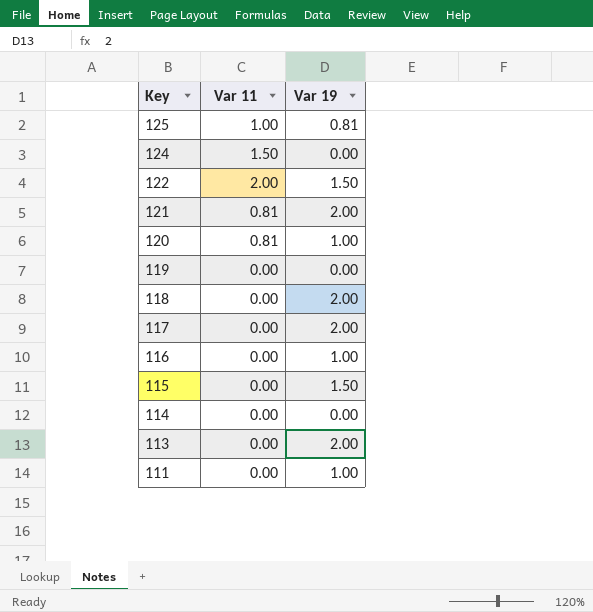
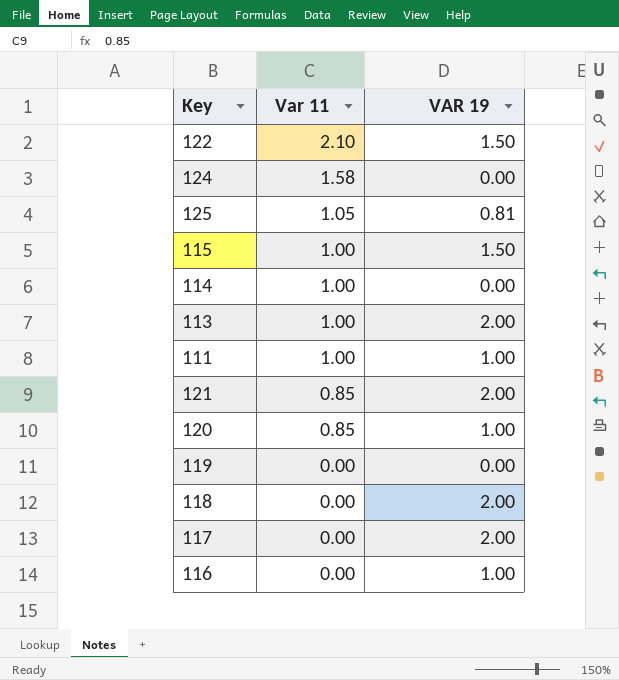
row order: Key descending -> Var 11 descending
column name: Var 19 -> VAR 19
122 | Var 11: 2.00 -> 2.10
124 | Var 11: 1.50 -> 1.58
125 | Var 11: 1.00 -> 1.05
115 | Var 11: 0.00 -> 1.00
114 | Var 11: 0.00 -> 1.00
113 | Var 11: 0.00 -> 1.00
111 | Var 11: 0.00 -> 1.00
121 | Var 11: 0.81 -> 0.85
120 | Var 11: 0.81 -> 0.85

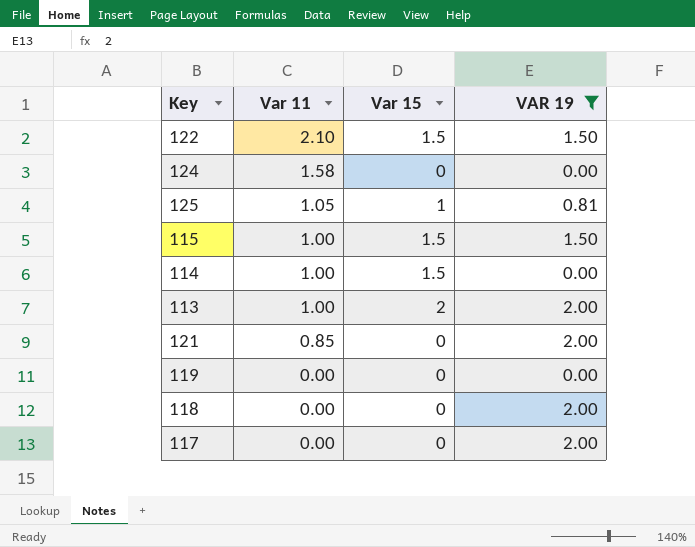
filter: none -> VAR 19 != 1.00
column Var 15 | position: none -> 3

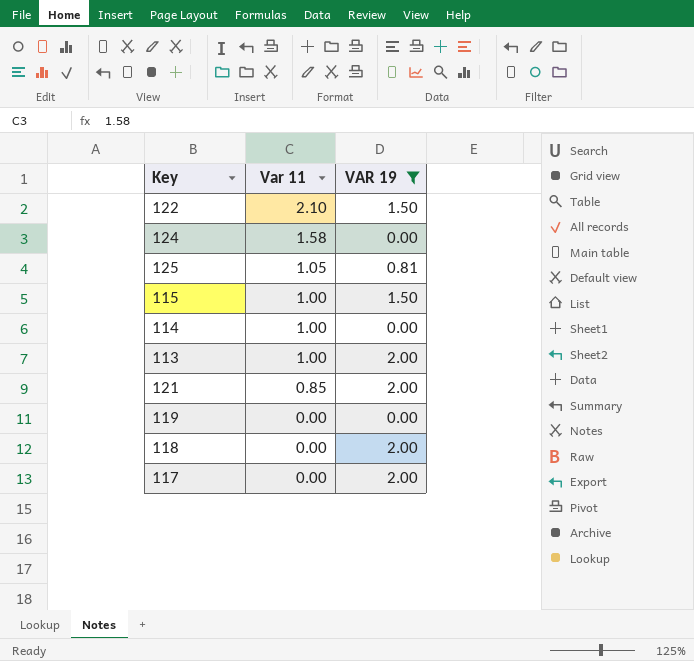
column Var 15 | position: 3 -> none

